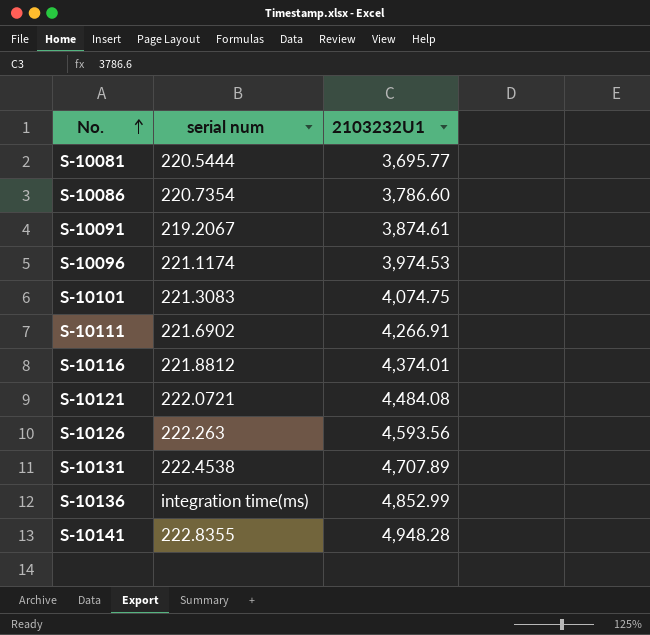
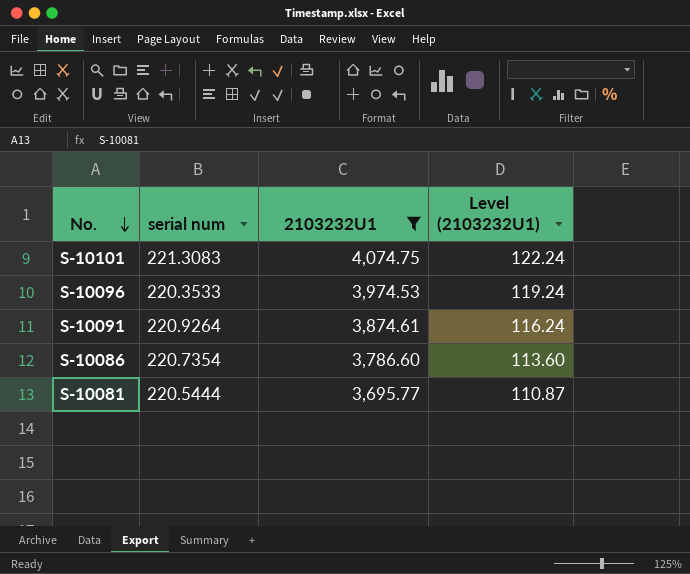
filter: none -> 2103232U1 <= 4,074.75
row order: No. ascending -> No. descending
column Level (2103232U1) | formula: none -> [2103232U1] * 0.03
S-10096 | serial num: 221.1174 -> 220.3533
S-10091 | serial num: 219.2067 -> 220.9264

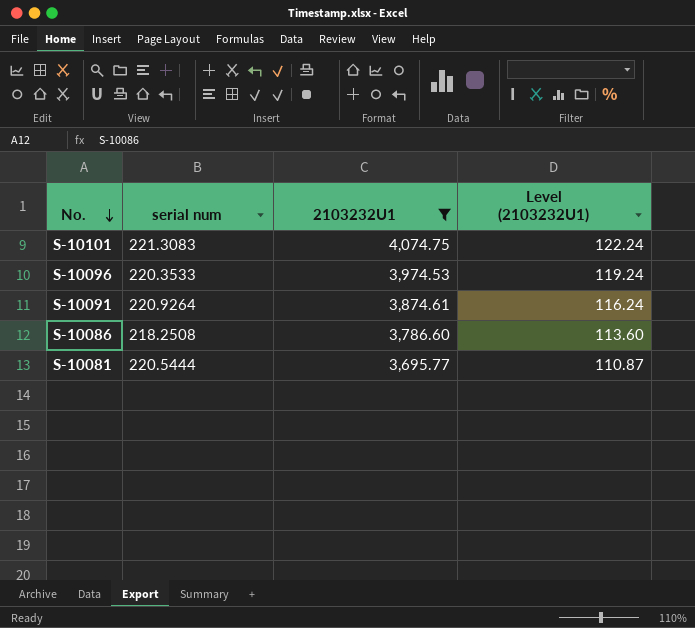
S-10086 | serial num: 220.7354 -> 218.2508

